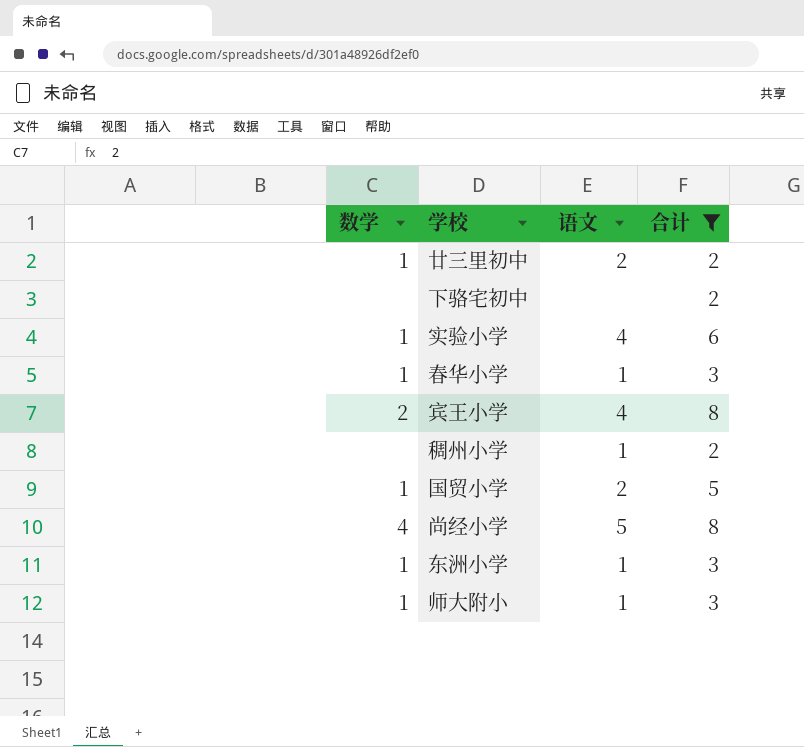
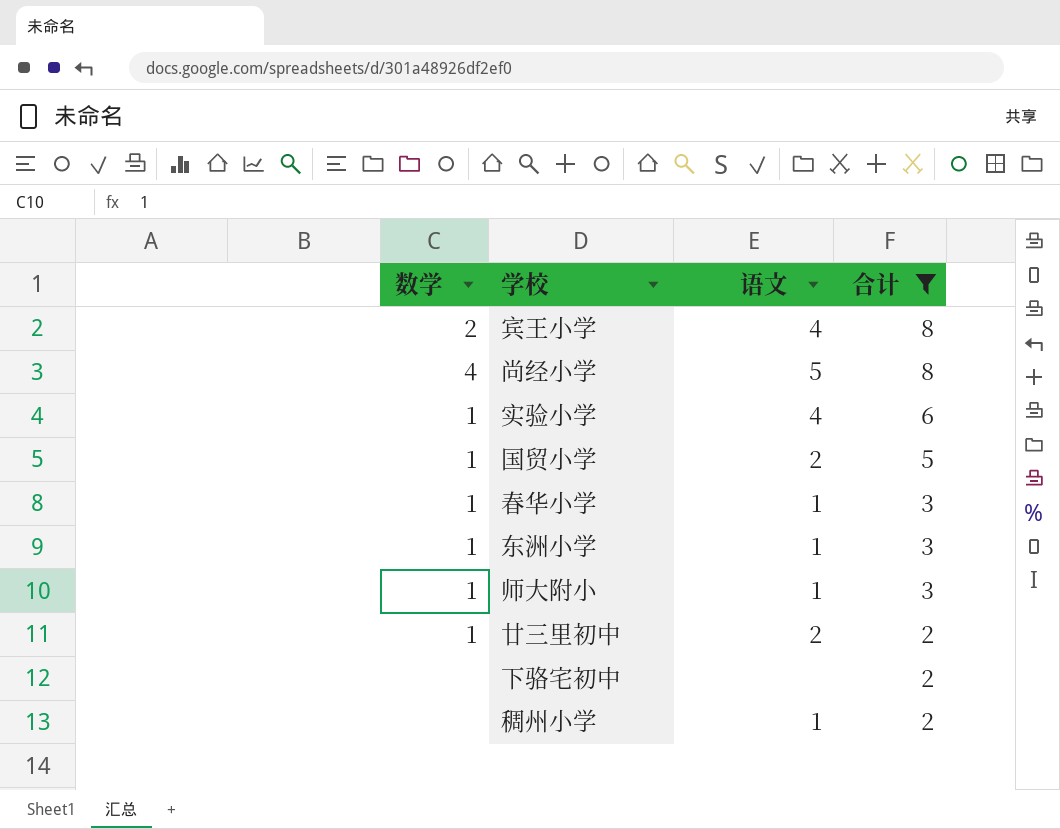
row order: none -> 合计 descending

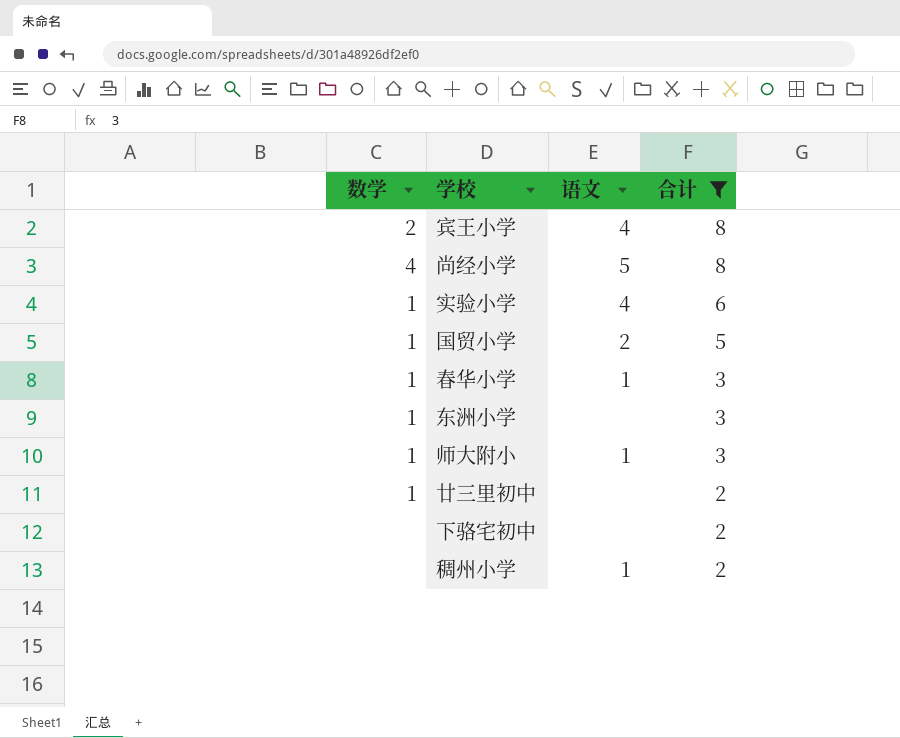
东洲小学 | 语文: 1 -> none
廿三里初中 | 语文: 2 -> none

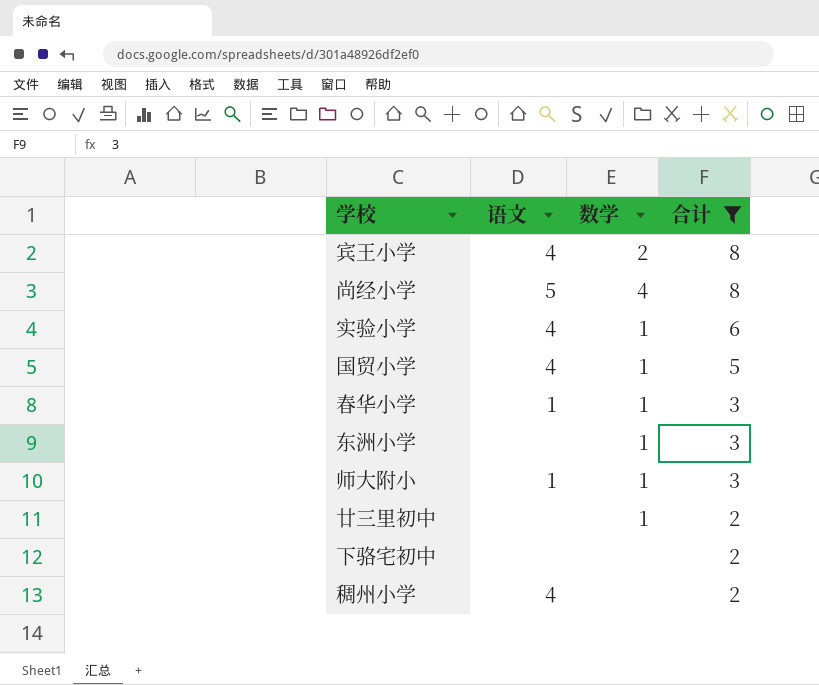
column 数学 | position: 1 -> 3
国贸小学 | 语文: 2 -> 4
稠州小学 | 语文: 1 -> 4

